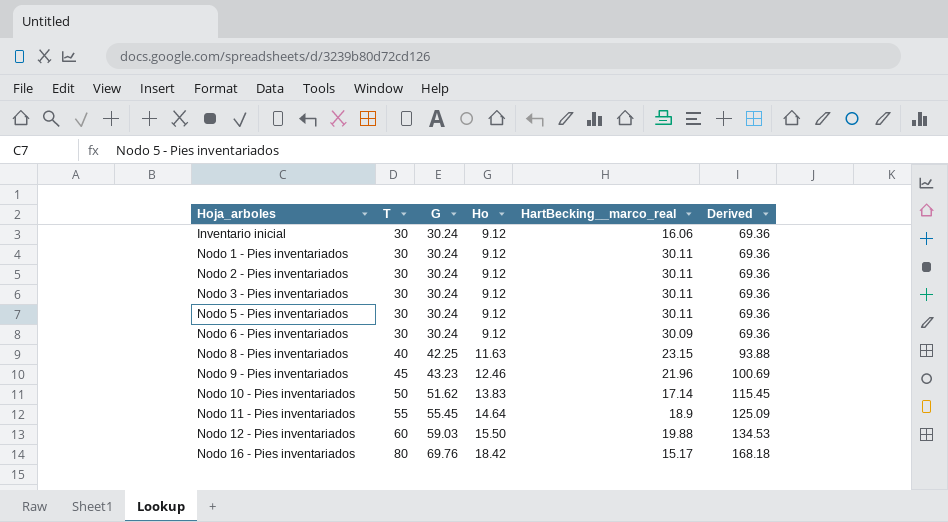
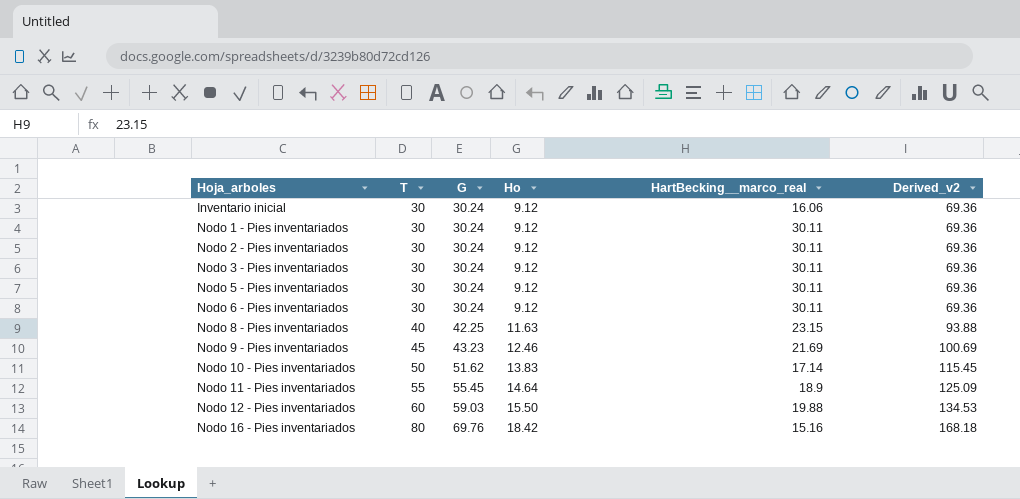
column name: Derived -> Derived_v2
Nodo 6 - Pies inventariados | HartBecking__marco_real: 30.09 -> 30.11
Nodo 9 - Pies inventariados | HartBecking__marco_real: 21.96 -> 21.69
Nodo 16 - Pies inventariados | HartBecking__marco_real: 15.17 -> 15.16

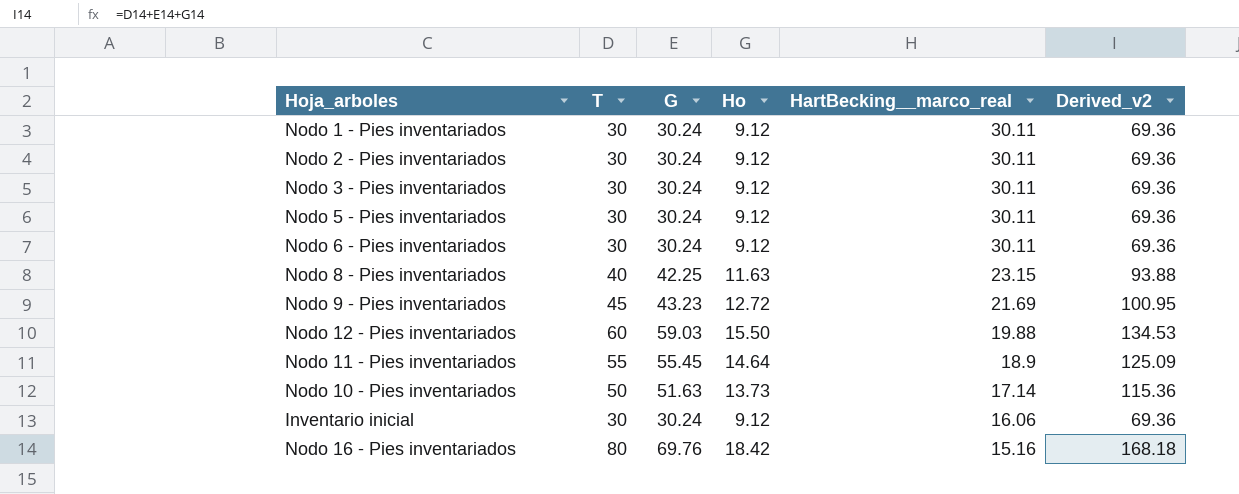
row order: Hoja_arboles ascending -> HartBecking__marco_real descending
Nodo 9 - Pies inventariados | Ho: 12.46 -> 12.72
Nodo 9 - Pies inventariados | Derived_v2: 100.69 -> 100.95
Nodo 10 - Pies inventariados | G: 51.62 -> 51.63
Nodo 10 - Pies inventariados | Ho: 13.83 -> 13.73
Nodo 10 - Pies inventariados | Derived_v2: 115.45 -> 115.36

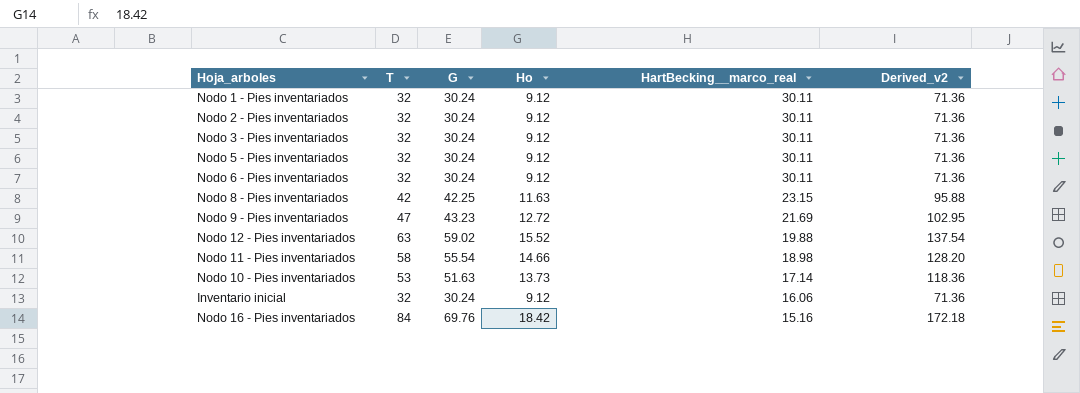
Nodo 1 - Pies inventariados | T: 30 -> 32
Nodo 1 - Pies inventariados | Derived_v2: 69.36 -> 71.36
Nodo 2 - Pies inventariados | T: 30 -> 32
Nodo 2 - Pies inventariados | Derived_v2: 69.36 -> 71.36
Nodo 3 - Pies inventariados | T: 30 -> 32
Nodo 3 - Pies inventariados | Derived_v2: 69.36 -> 71.36
Nodo 5 - Pies inventariados | T: 30 -> 32
Nodo 5 - Pies inventariados | Derived_v2: 69.36 -> 71.36
Nodo 6 - Pies inventariados | T: 30 -> 32
Nodo 6 - Pies inventariados | Derived_v2: 69.36 -> 71.36
Nodo 8 - Pies inventariados | T: 40 -> 42
Nodo 8 - Pies inventariados | Derived_v2: 93.88 -> 95.88
Nodo 9 - Pies inventariados | T: 45 -> 47
Nodo 9 - Pies inventariados | Derived_v2: 100.95 -> 102.95
Nodo 12 - Pies inventariados | T: 60 -> 63
Nodo 12 - Pies inventariados | G: 59.03 -> 59.02
Nodo 12 - Pies inventariados | Ho: 15.50 -> 15.52
Nodo 12 - Pies inventariados | Derived_v2: 134.53 -> 137.54
Nodo 11 - Pies inventariados | T: 55 -> 58
Nodo 11 - Pies inventariados | G: 55.45 -> 55.54
Nodo 11 - Pies inventariados | Ho: 14.64 -> 14.66
Nodo 11 - Pies inventariados | HartBecking__marco_real: 18.9 -> 18.98
Nodo 11 - Pies inventariados | Derived_v2: 125.09 -> 128.20
Nodo 10 - Pies inventariados | T: 50 -> 53
Nodo 10 - Pies inventariados | Derived_v2: 115.36 -> 118.36
Inventario inicial | T: 30 -> 32
Inventario inicial | Derived_v2: 69.36 -> 71.36
Nodo 16 - Pies inventariados | T: 80 -> 84
Nodo 16 - Pies inventariados | Derived_v2: 168.18 -> 172.18

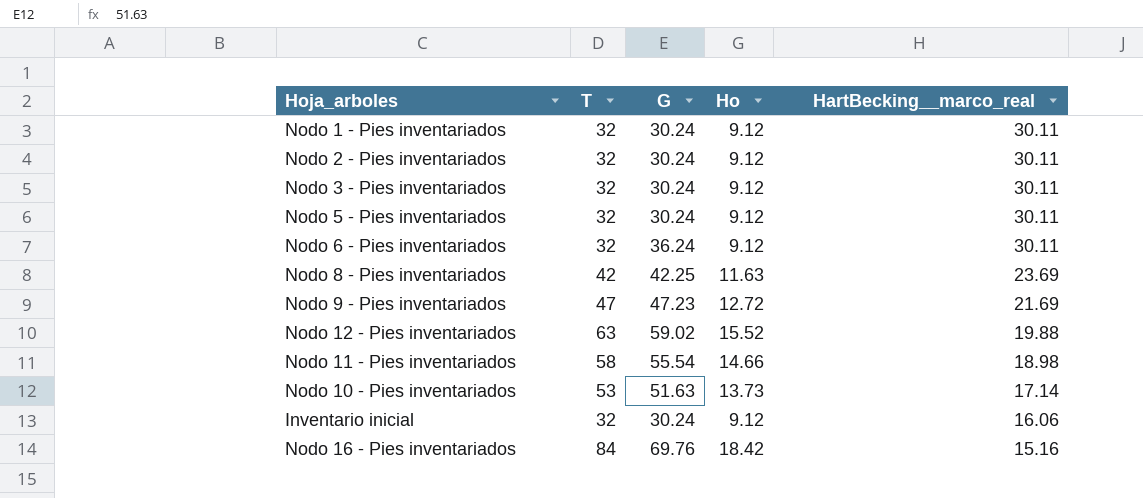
column Derived_v2 | formula: [T] + [G] + [Ho] -> none
Nodo 6 - Pies inventariados | G: 30.24 -> 36.24
Nodo 8 - Pies inventariados | HartBecking__marco_real: 23.15 -> 23.69
Nodo 9 - Pies inventariados | G: 43.23 -> 47.23

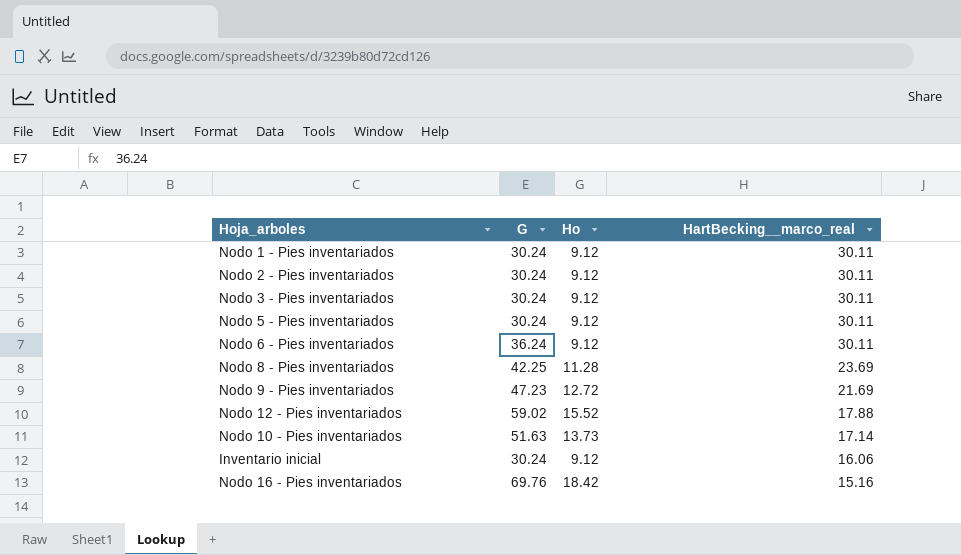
column T | position: 2 -> none
row Nodo 11 - Pies inventariados: 58 | 55.54 | 14.66 | 18.98 -> none
Nodo 8 - Pies inventariados | Ho: 11.63 -> 11.28
Nodo 12 - Pies inventariados | HartBecking__marco_real: 19.88 -> 17.88

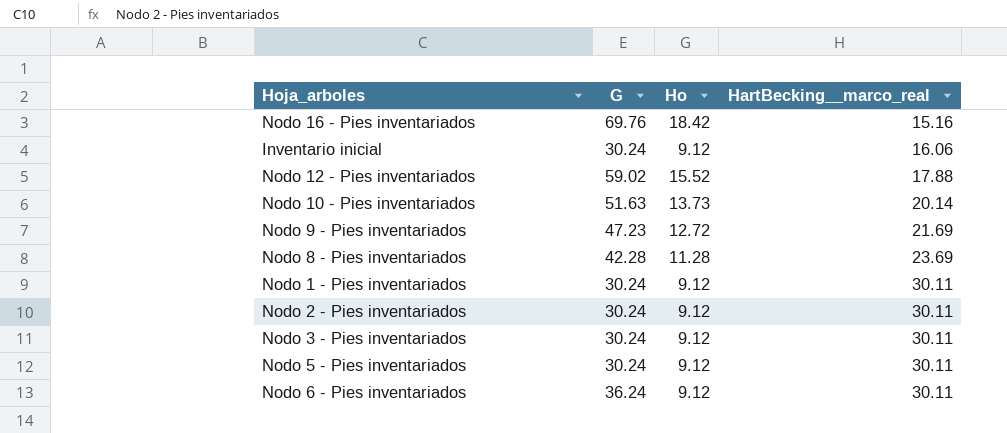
row order: HartBecking__marco_real descending -> HartBecking__marco_real ascending
Nodo 10 - Pies inventariados | HartBecking__marco_real: 17.14 -> 20.14
Nodo 8 - Pies inventariados | G: 42.25 -> 42.28

